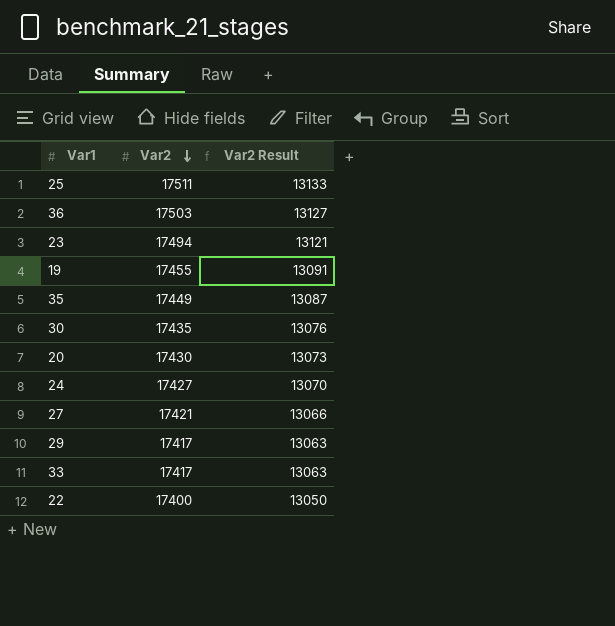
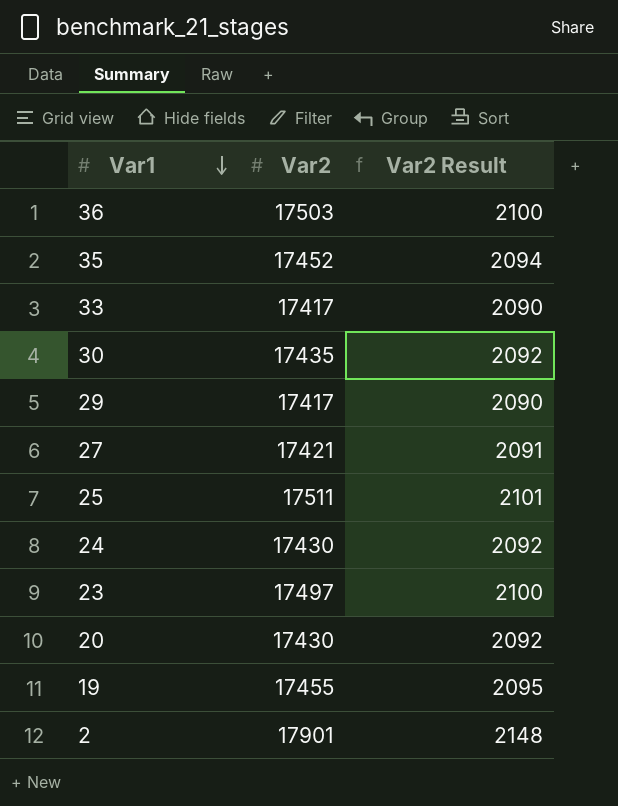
row order: Var2 descending -> Var1 descending
column Var2 Result | formula: [Var2] * 0.75 -> [Var2] * 0.12
row 22: 17400 | 13050 -> none
35 | Var2: 17449 -> 17452
24 | Var2: 17427 -> 17430
23 | Var2: 17494 -> 17497
row 2: none -> 17901 | 2148

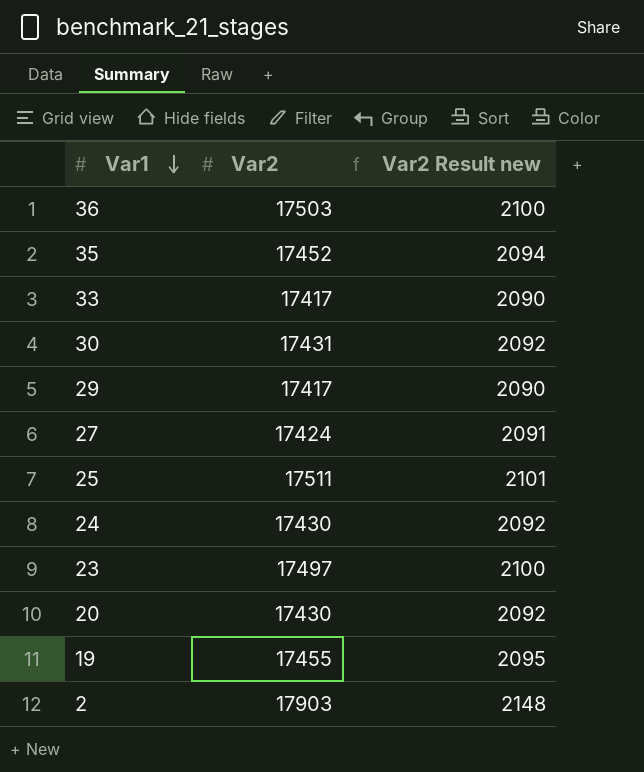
column name: Var2 Result -> Var2 Result new
30 | Var2: 17435 -> 17431
27 | Var2: 17421 -> 17424
2 | Var2: 17901 -> 17903

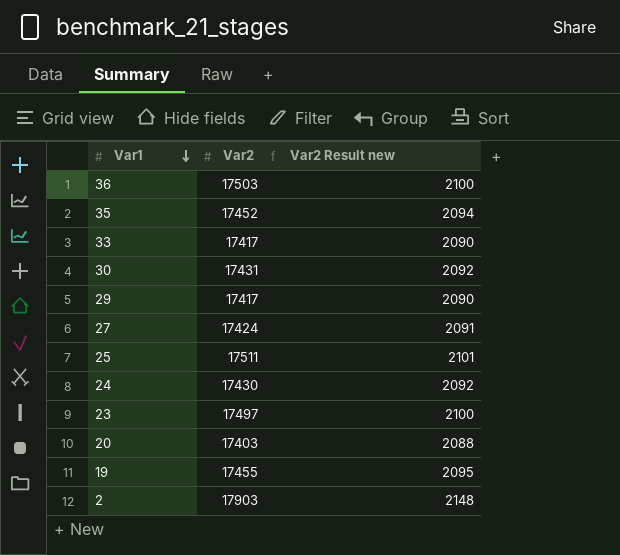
20 | Var2: 17430 -> 17403
20 | Var2 Result new: 2092 -> 2088

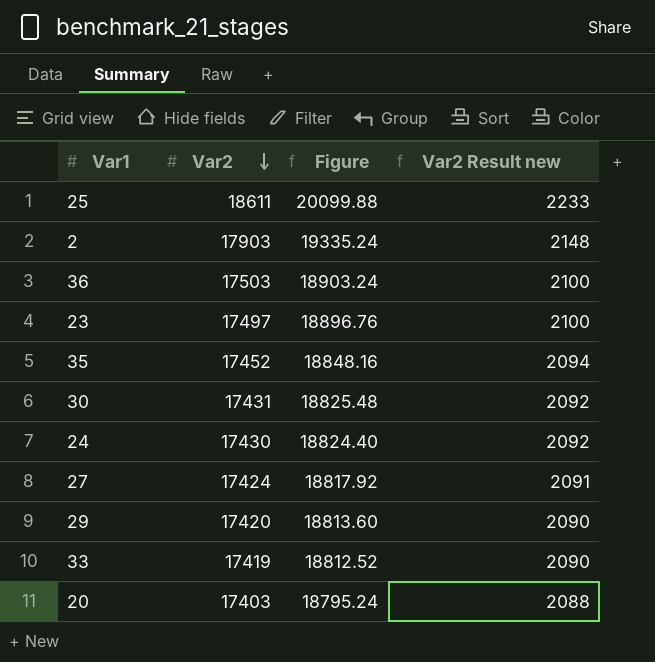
row order: Var1 descending -> Var2 descending
column Figure | formula: none -> [Var2] * 1.08
row 19: 17455 | 2095 -> none
25 | Var2: 17511 -> 18611
25 | Var2 Result new: 2101 -> 2233
29 | Var2: 17417 -> 17420
33 | Var2: 17417 -> 17419

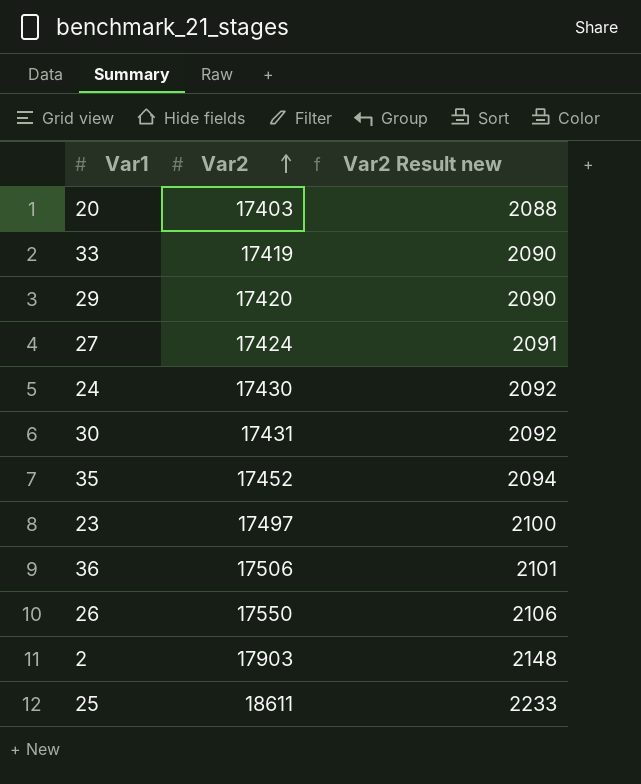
row order: Var2 descending -> Var2 ascending
column Figure | formula: [Var2] * 1.08 -> none
36 | Var2: 17503 -> 17506
36 | Var2 Result new: 2100 -> 2101
row 26: none -> 17550 | 2106

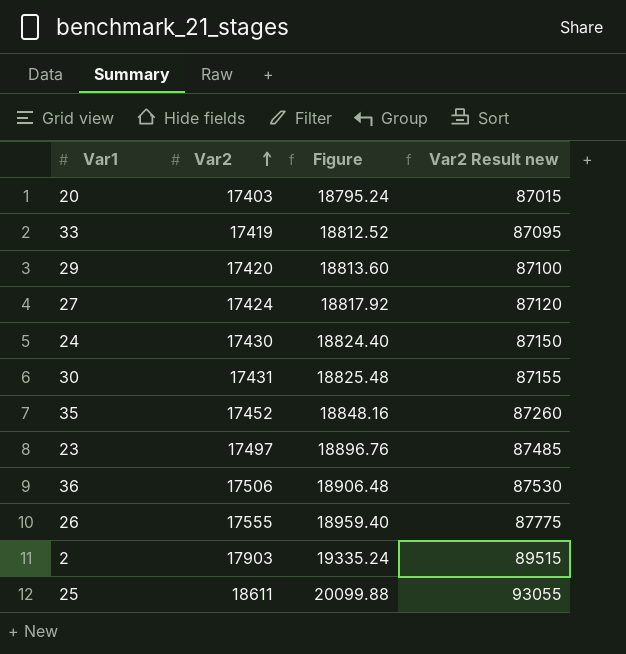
column Figure | formula: none -> [Var2] * 1.08
column Var2 Result new | formula: [Var2] * 0.12 -> [Var2] * 5
26 | Var2: 17550 -> 17555

